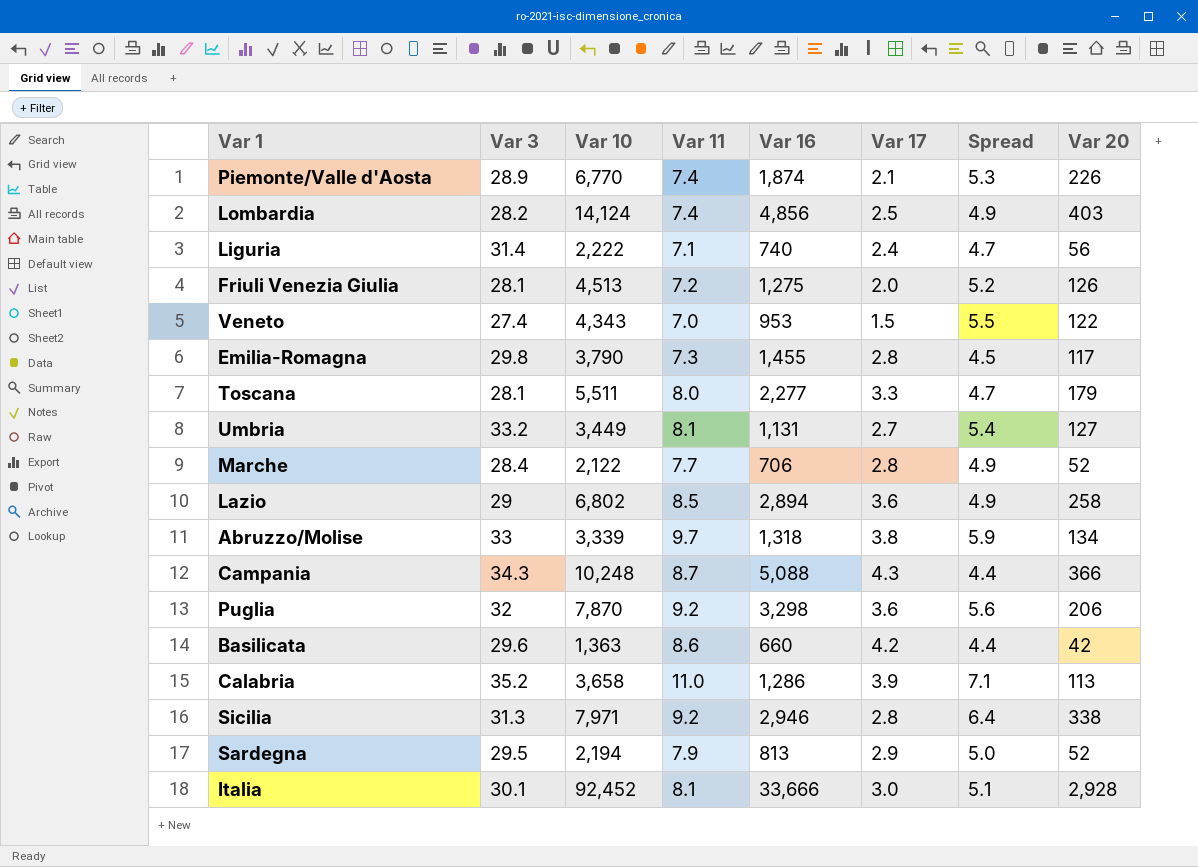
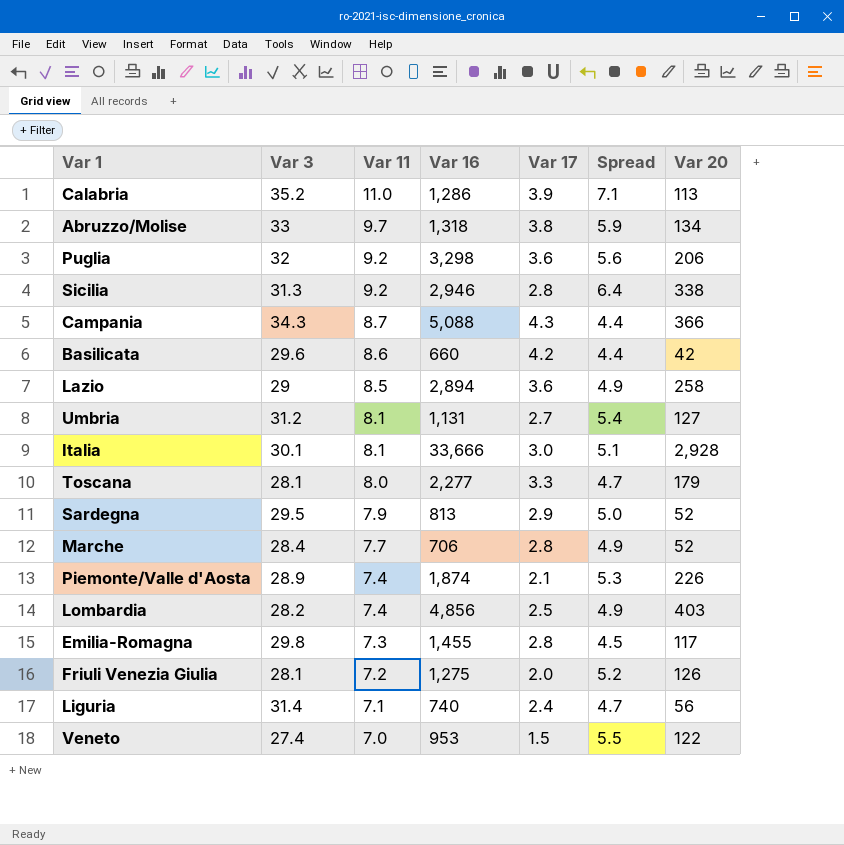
row order: none -> Var 11 descending
column Var 10 | position: 3 -> none
Umbria | Var 3: 33.2 -> 31.2

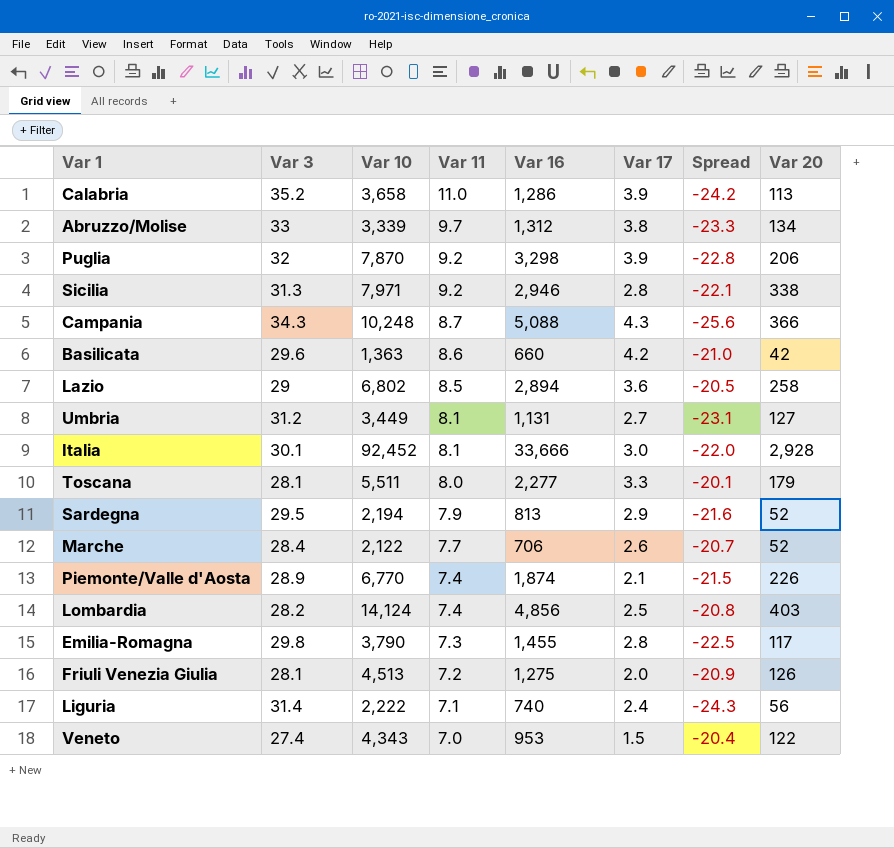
column Var 10 | position: none -> 3
column Spread | formula: [Var 11] - [Var 17] -> [Var 11] - [Var 3]
Abruzzo/Molise | Var 16: 1,318 -> 1,312
Puglia | Var 17: 3.6 -> 3.9
Marche | Var 17: 2.8 -> 2.6

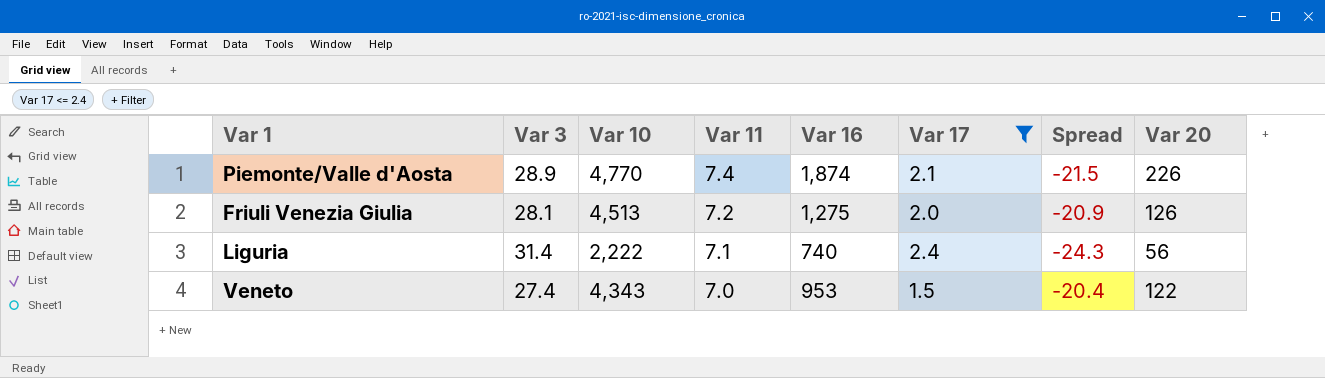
filter: none -> Var 17 <= 2.4
Piemonte/Valle d'Aosta | Var 10: 6,770 -> 4,770

